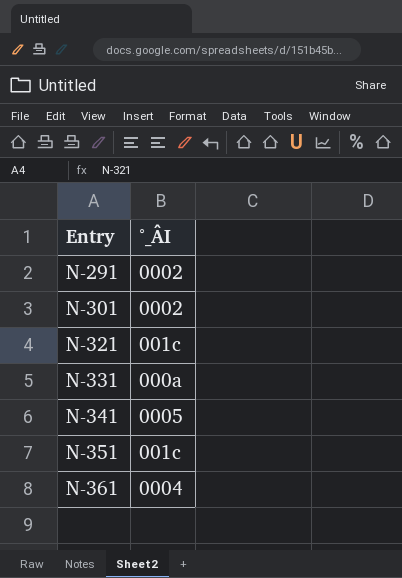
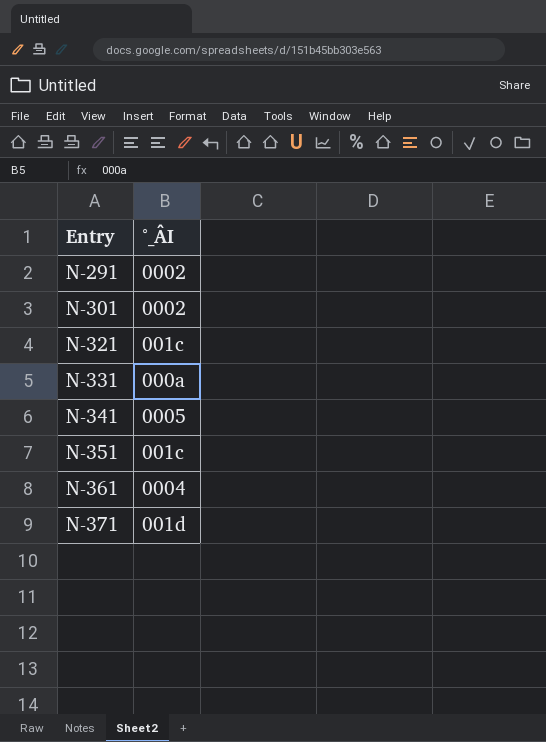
row N-371: none -> 001d

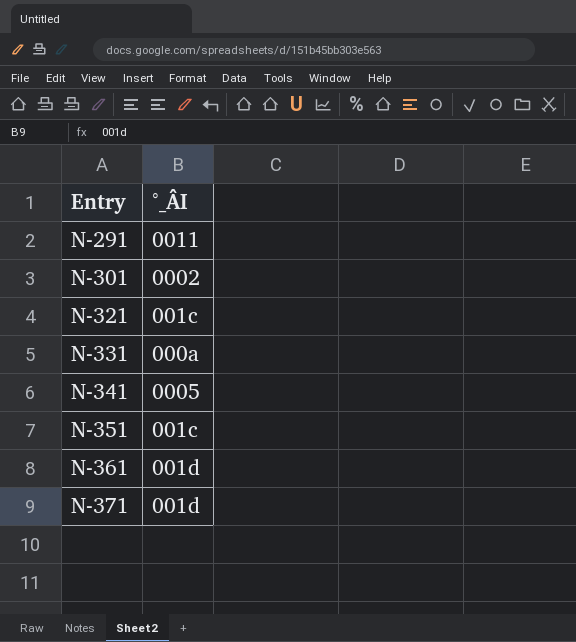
N-291 | °_ÂI: 0002 -> 0011
N-361 | °_ÂI: 0004 -> 001d

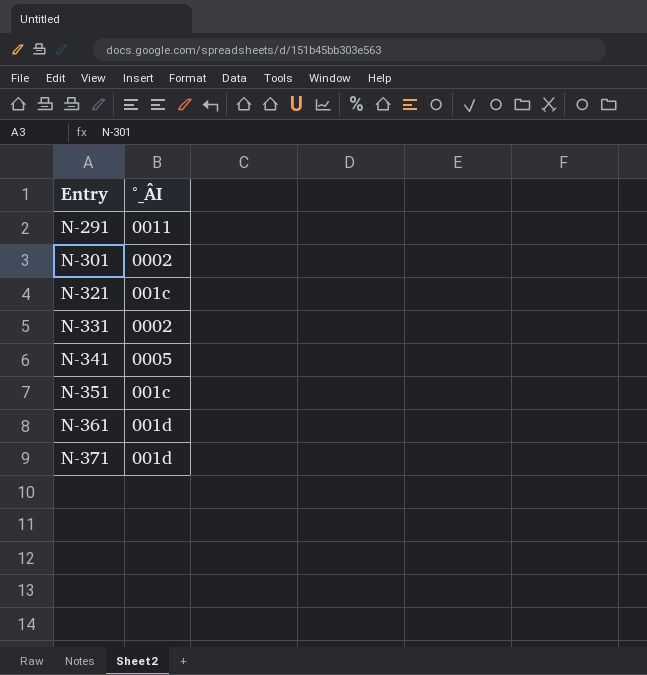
N-331 | °_ÂI: 000a -> 0002

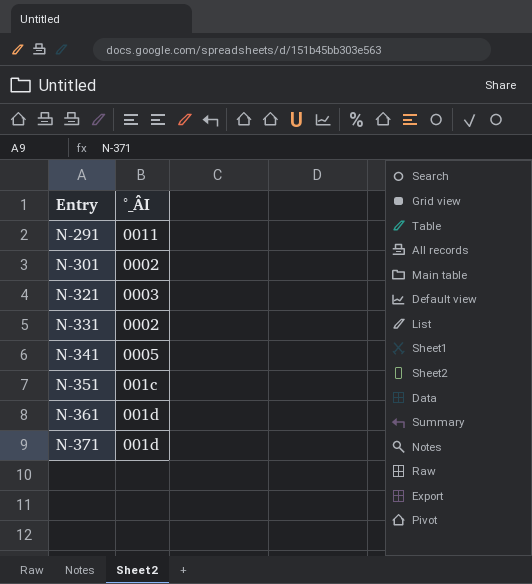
N-321 | °_ÂI: 001c -> 0003

